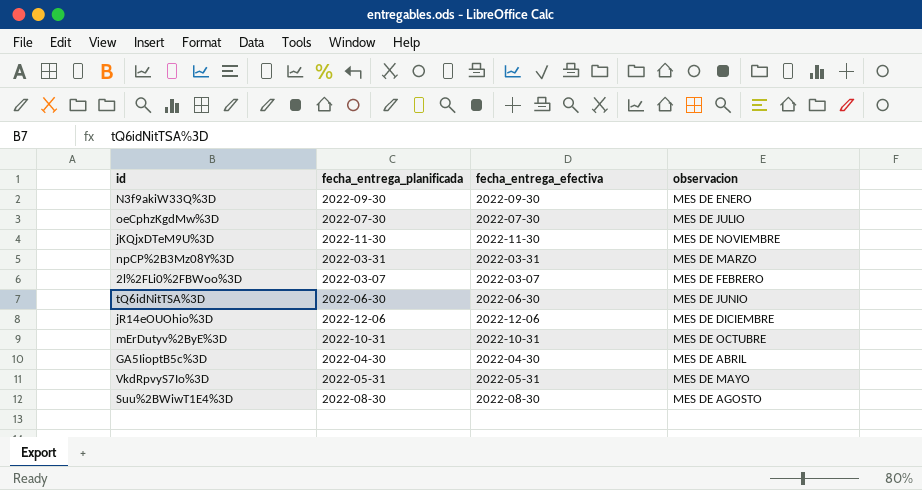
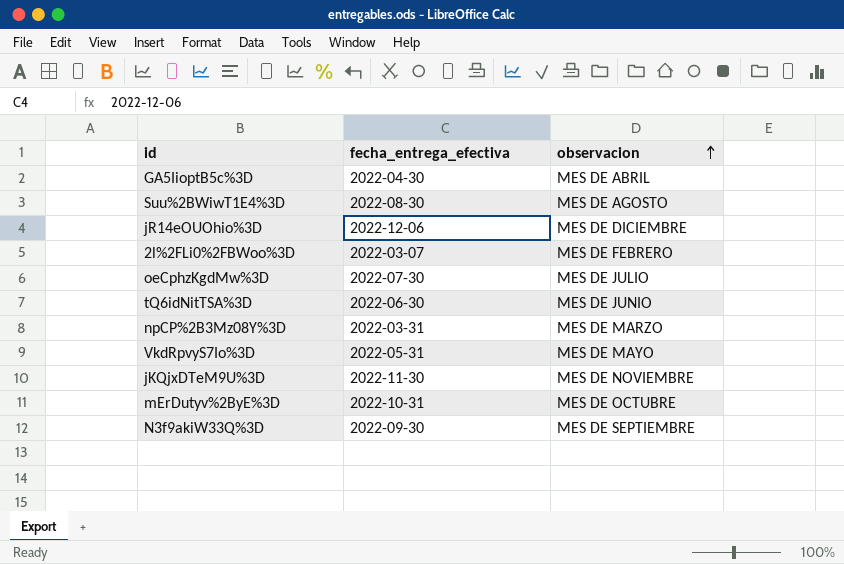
row order: none -> observacion ascending
column fecha_entrega_planificada | position: 2 -> none
N3f9akiW33Q%3D | observacion: MES DE ENERO -> MES DE SEPTIEMBRE

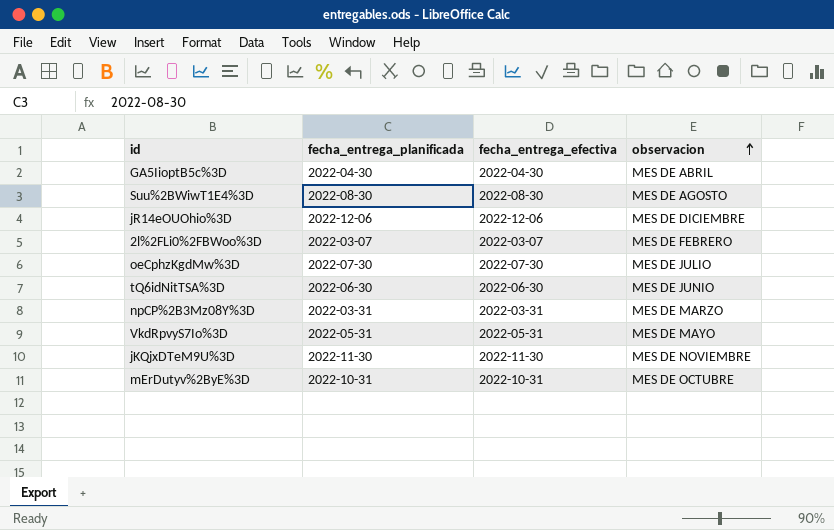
column fecha_entrega_planificada | position: none -> 2
row N3f9akiW33Q%3D: 2022-09-30 | MES DE SEPTIEMBRE -> none

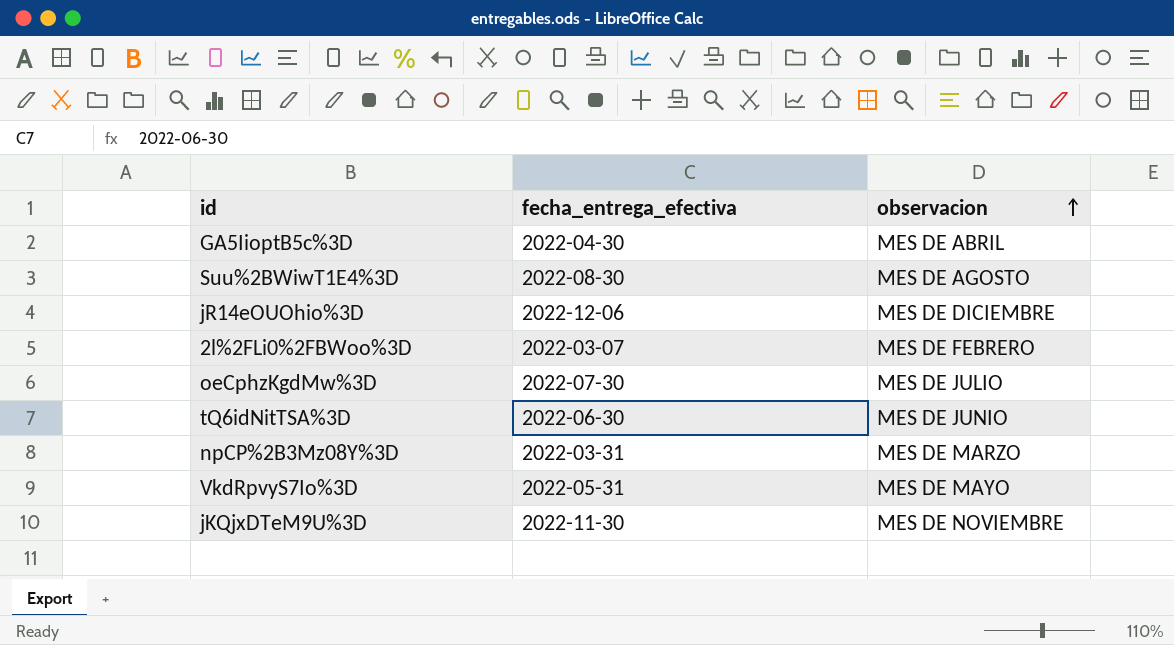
column fecha_entrega_planificada | position: 2 -> none
row mErDutyv%2ByE%3D: 2022-10-31 | 2022-10-31 | MES DE OCTUBRE -> none

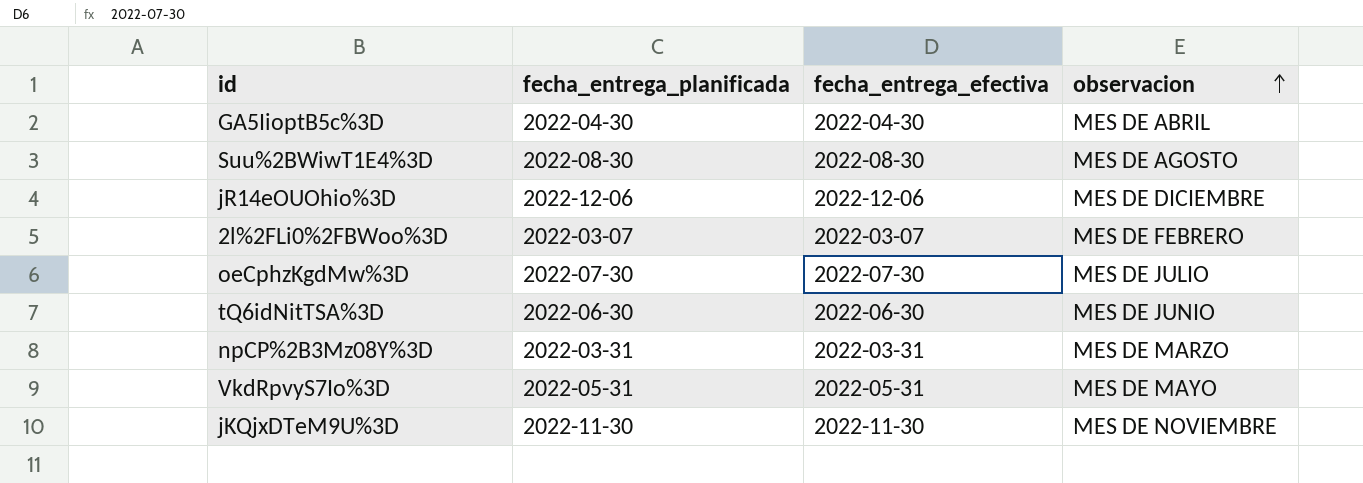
column fecha_entrega_planificada | position: none -> 2

